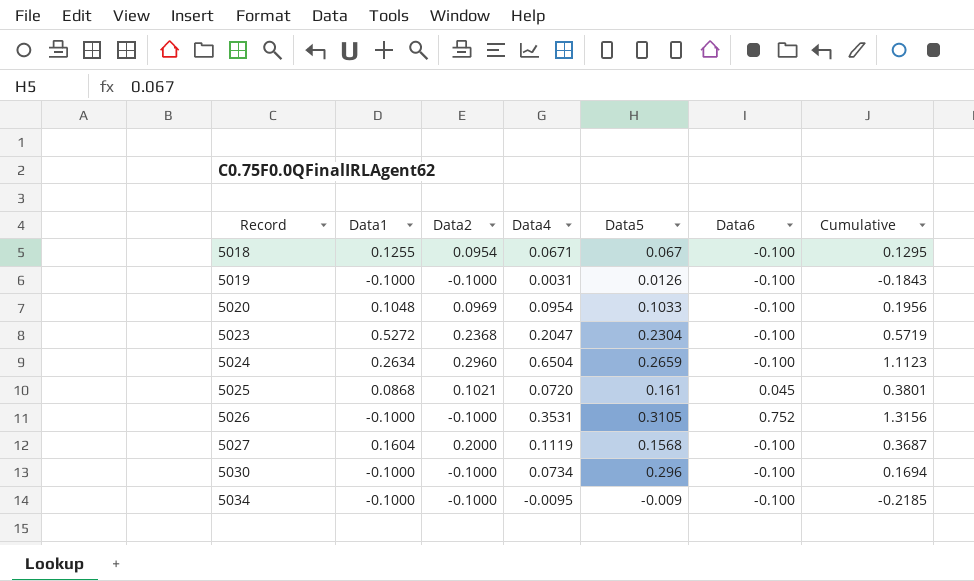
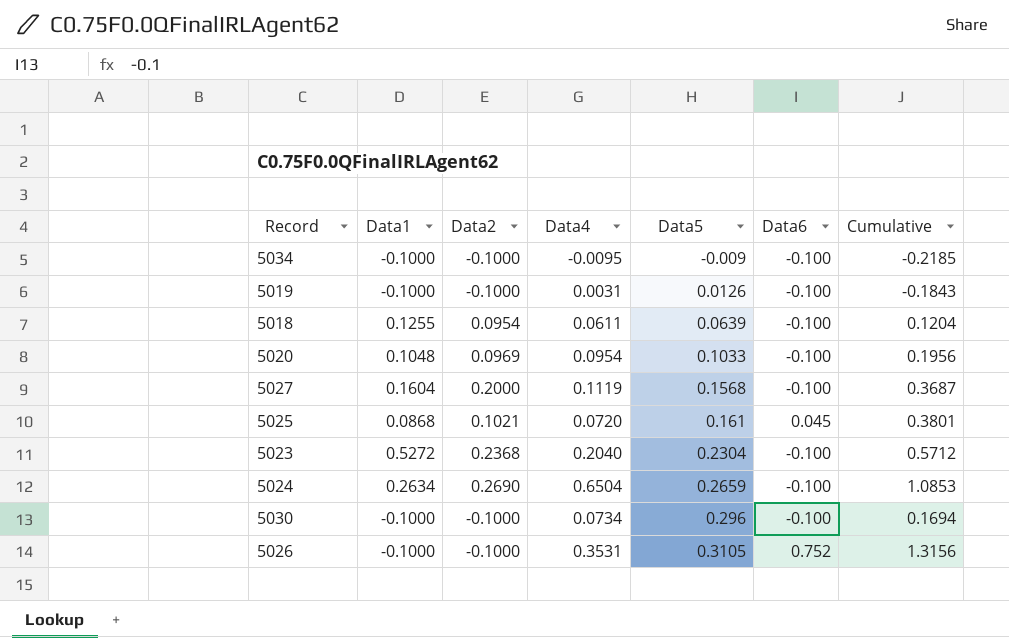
row order: Record ascending -> Data5 ascending
5018 | Data4: 0.0671 -> 0.0611
5018 | Data5: 0.067 -> 0.0639
5018 | Cumulative: 0.1295 -> 0.1204
5023 | Data4: 0.2047 -> 0.2040
5023 | Cumulative: 0.5719 -> 0.5712
5024 | Data2: 0.2960 -> 0.2690
5024 | Cumulative: 1.1123 -> 1.0853

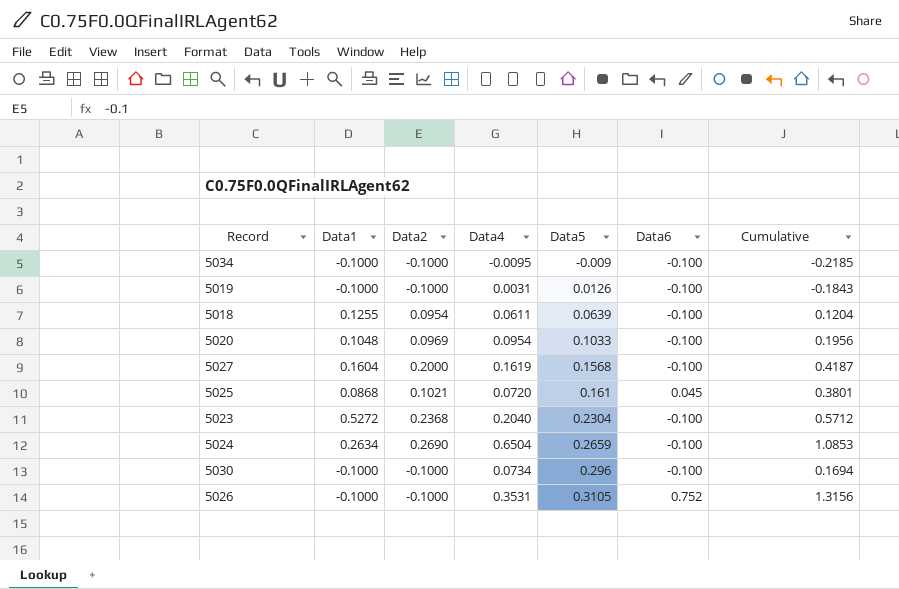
5027 | Data4: 0.1119 -> 0.1619
5027 | Cumulative: 0.3687 -> 0.4187

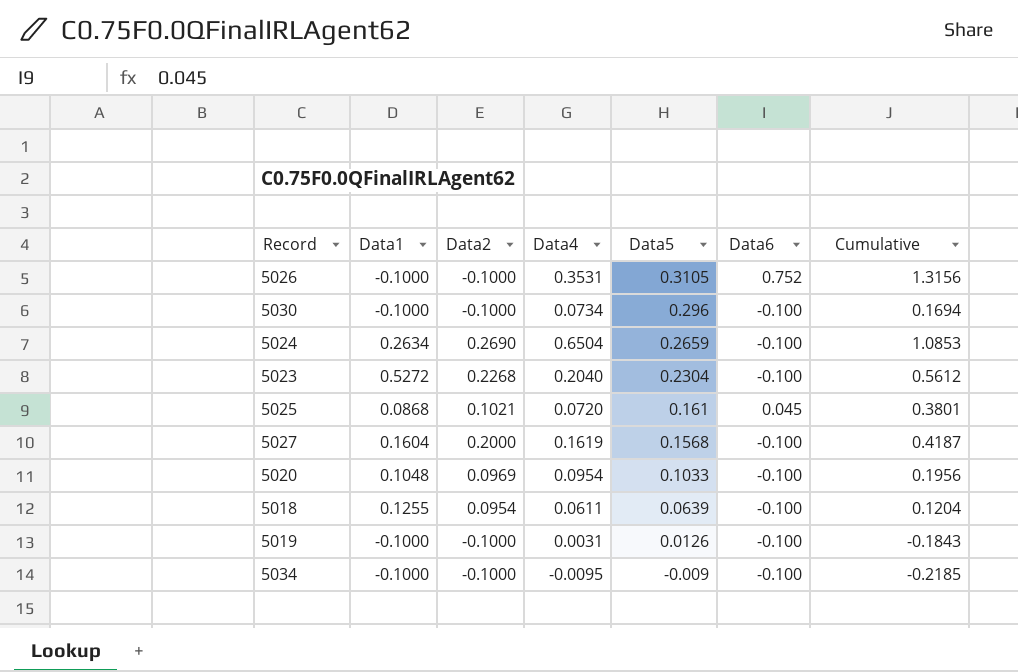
row order: Data5 ascending -> Data5 descending
5023 | Data2: 0.2368 -> 0.2268
5023 | Cumulative: 0.5712 -> 0.5612

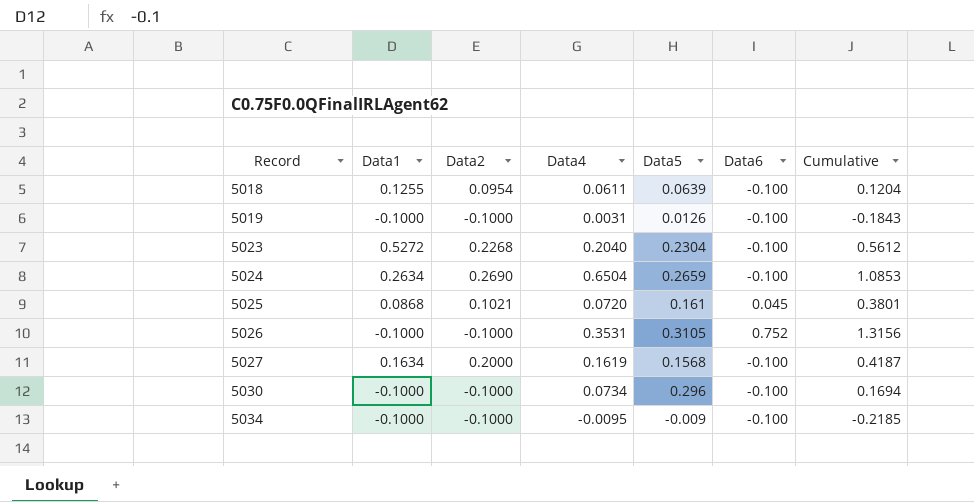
row order: Data5 descending -> Record ascending
row 5020: 0.1048 | 0.0969 | 0.0954 | 0.1033 | -0.100 | 0.1956 -> none
5027 | Data1: 0.1604 -> 0.1634

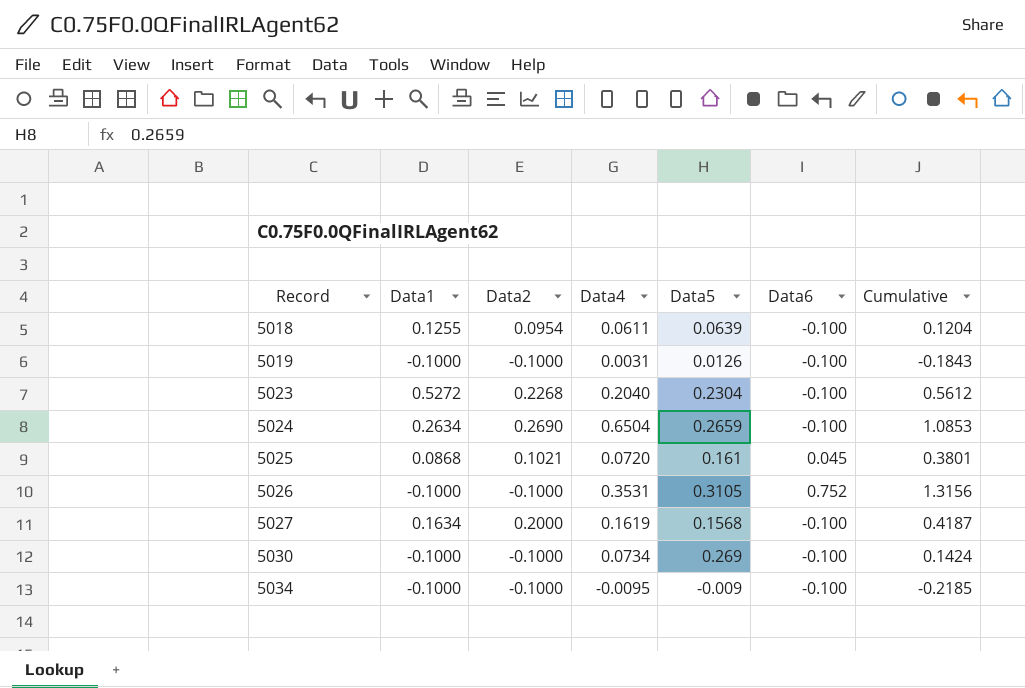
5030 | Data5: 0.296 -> 0.269
5030 | Cumulative: 0.1694 -> 0.1424

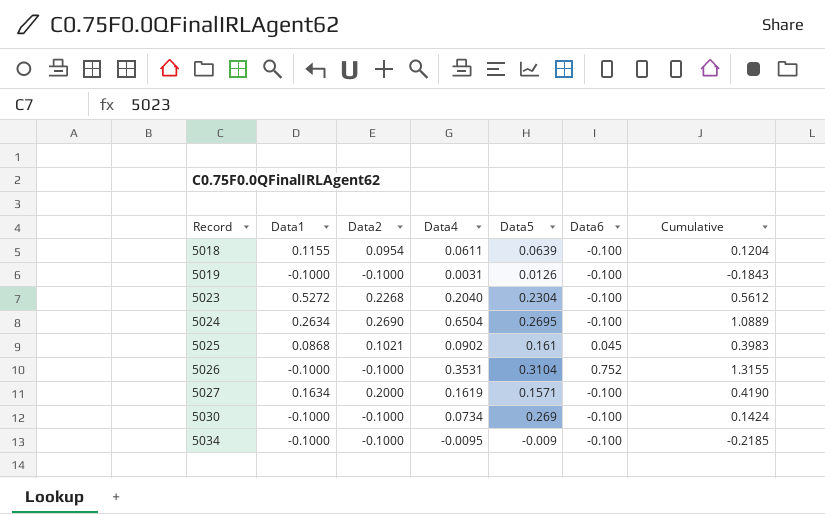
5018 | Data1: 0.1255 -> 0.1155
5024 | Data5: 0.2659 -> 0.2695
5024 | Cumulative: 1.0853 -> 1.0889
5025 | Data4: 0.0720 -> 0.0902
5025 | Cumulative: 0.3801 -> 0.3983
5026 | Data5: 0.3105 -> 0.3104
5026 | Cumulative: 1.3156 -> 1.3155
5027 | Data5: 0.1568 -> 0.1571
5027 | Cumulative: 0.4187 -> 0.4190

